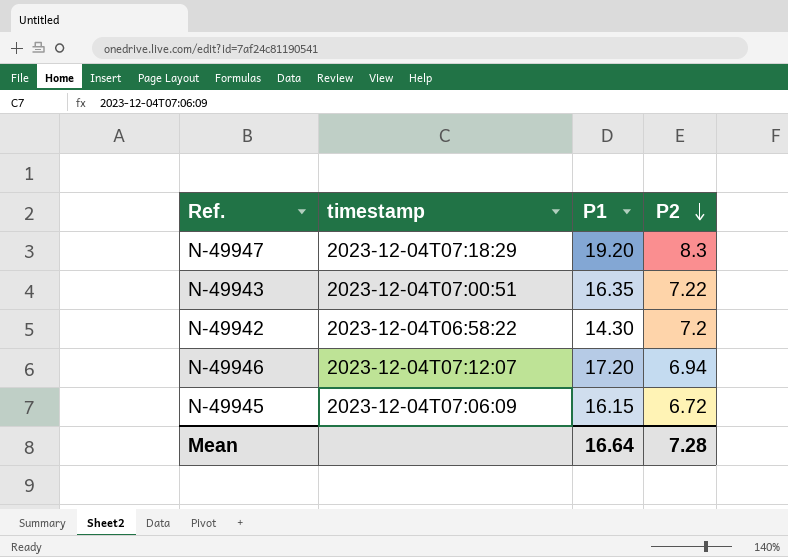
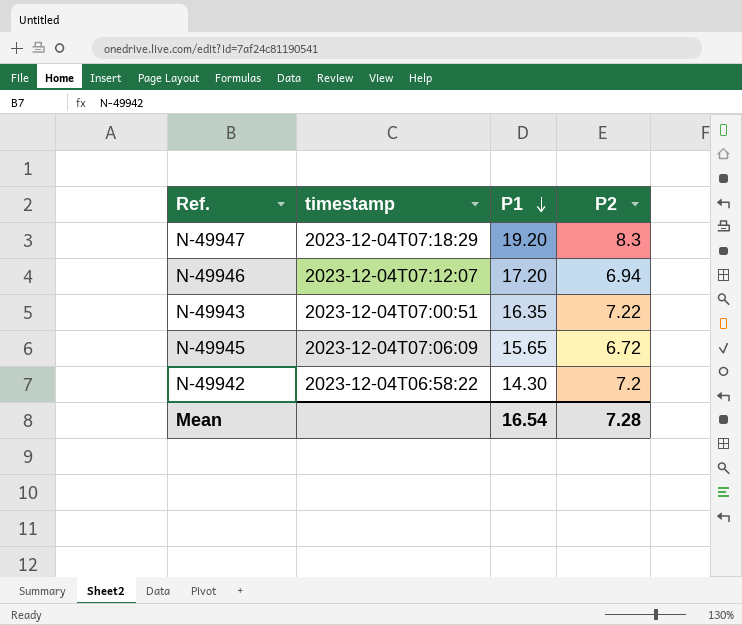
row order: P2 descending -> P1 descending
N-49945 | P1: 16.15 -> 15.65
Mean | P1: 16.64 -> 16.54

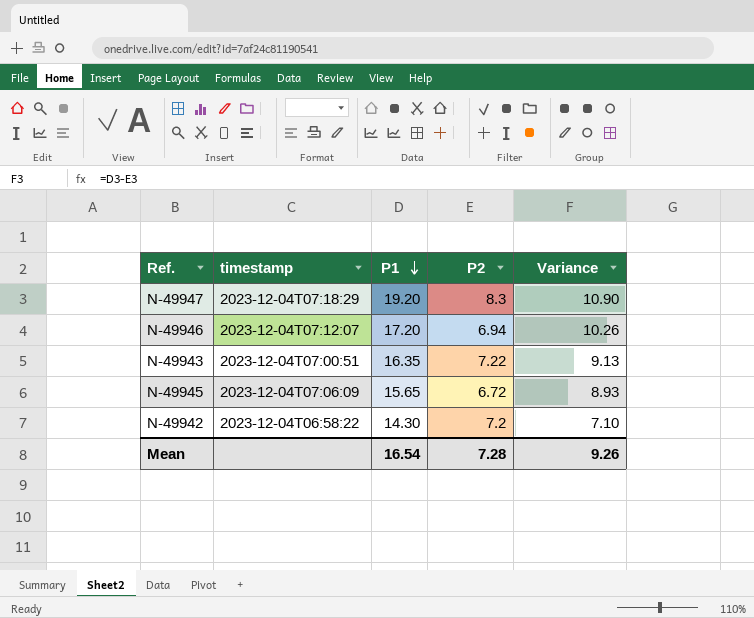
column Variance | formula: none -> [P1] - [P2]

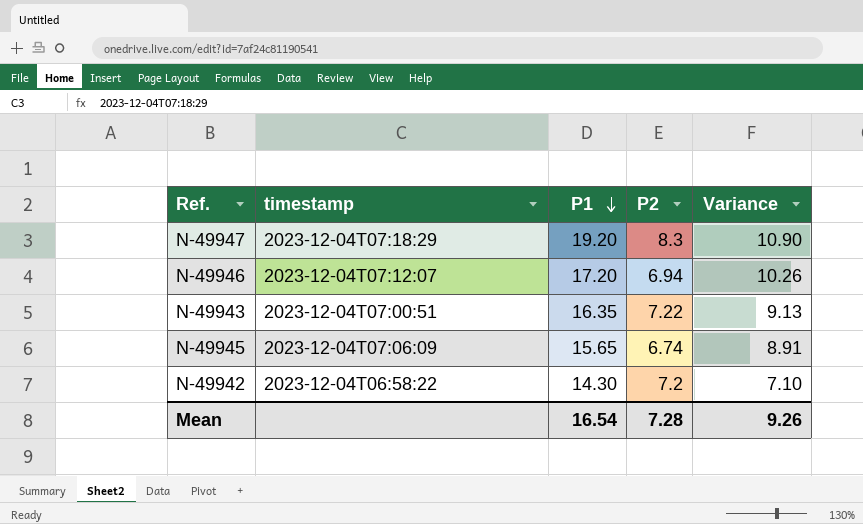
N-49945 | P2: 6.72 -> 6.74
N-49945 | Variance: 8.93 -> 8.91

